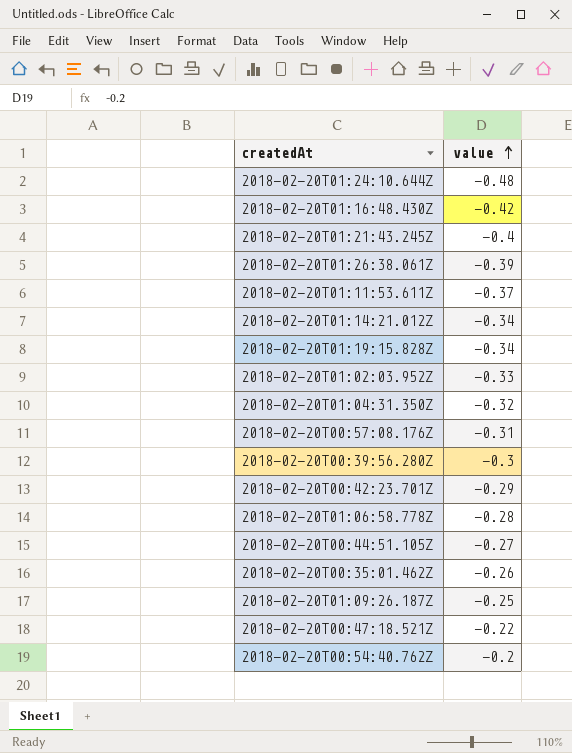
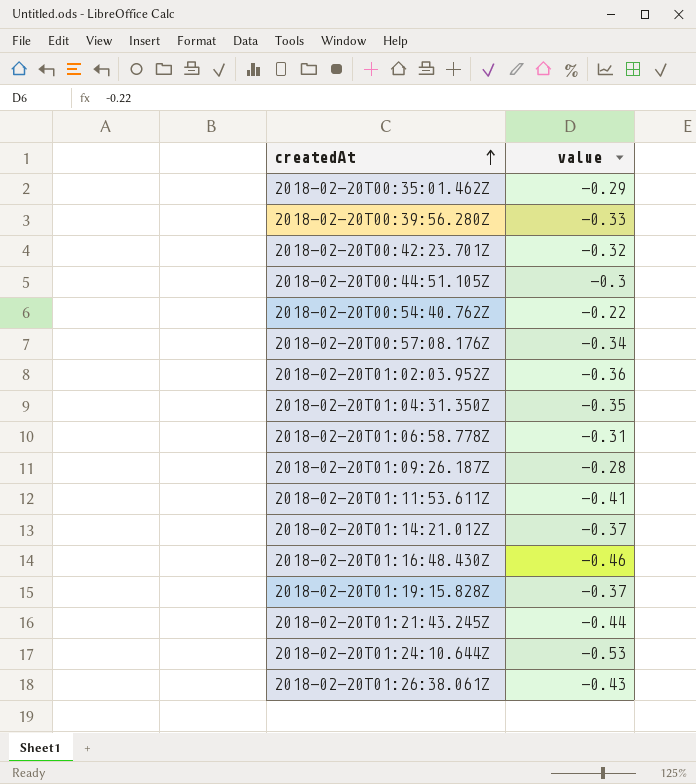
row order: value ascending -> createdAt ascending
row 2018-02-20T00:47:18.521Z: -0.22 -> none
2018-02-20T00:35:01.462Z | value: -0.26 -> -0.29
2018-02-20T00:39:56.280Z | value: -0.3 -> -0.33
2018-02-20T00:42:23.701Z | value: -0.29 -> -0.32
2018-02-20T00:44:51.105Z | value: -0.27 -> -0.3
2018-02-20T00:54:40.762Z | value: -0.2 -> -0.22
2018-02-20T00:57:08.176Z | value: -0.31 -> -0.34
2018-02-20T01:02:03.952Z | value: -0.33 -> -0.36
2018-02-20T01:04:31.350Z | value: -0.32 -> -0.35
2018-02-20T01:06:58.778Z | value: -0.28 -> -0.31
2018-02-20T01:09:26.187Z | value: -0.25 -> -0.28
2018-02-20T01:11:53.611Z | value: -0.37 -> -0.41
2018-02-20T01:14:21.012Z | value: -0.34 -> -0.37
2018-02-20T01:16:48.430Z | value: -0.42 -> -0.46
2018-02-20T01:19:15.828Z | value: -0.34 -> -0.37
2018-02-20T01:21:43.245Z | value: -0.4 -> -0.44
2018-02-20T01:24:10.644Z | value: -0.48 -> -0.53
2018-02-20T01:26:38.061Z | value: -0.39 -> -0.43

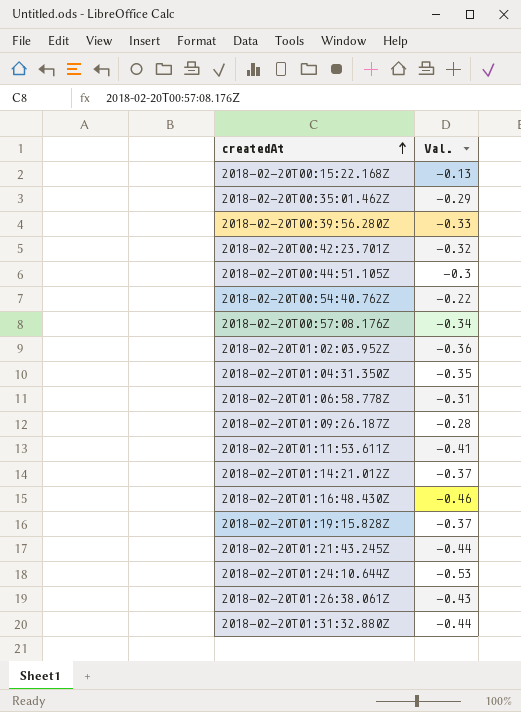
column name: value -> Val.
row 2018-02-20T00:15:22.168Z: none -> -0.13
row 2018-02-20T01:31:32.880Z: none -> -0.44

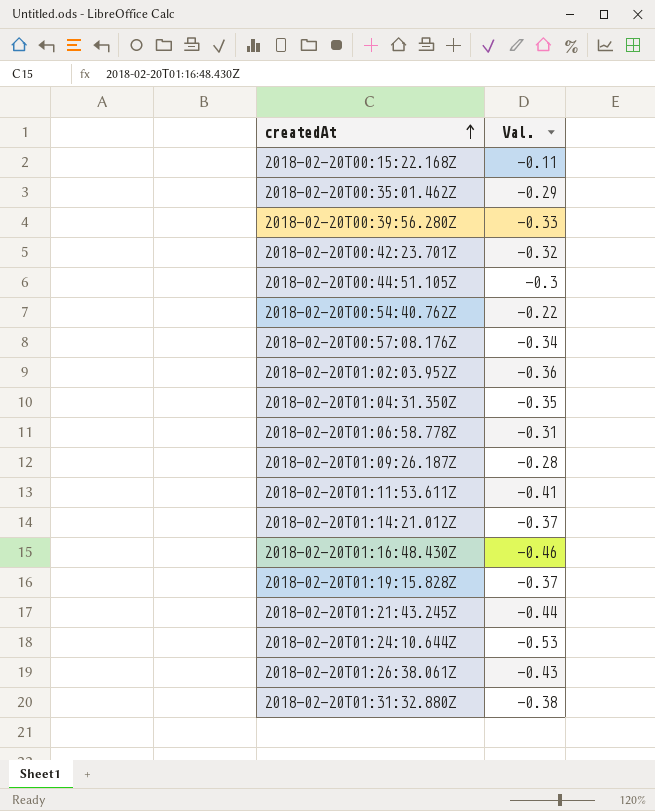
2018-02-20T00:15:22.168Z | Val.: -0.13 -> -0.11
2018-02-20T01:31:32.880Z | Val.: -0.44 -> -0.38

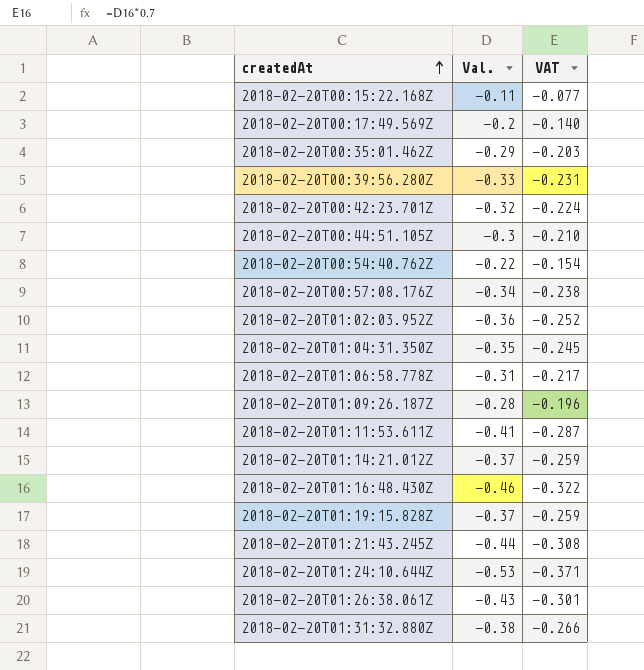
column VAT | formula: none -> [Val.] * 0.7
row 2018-02-20T00:17:49.569Z: none -> -0.2 | -0.140

